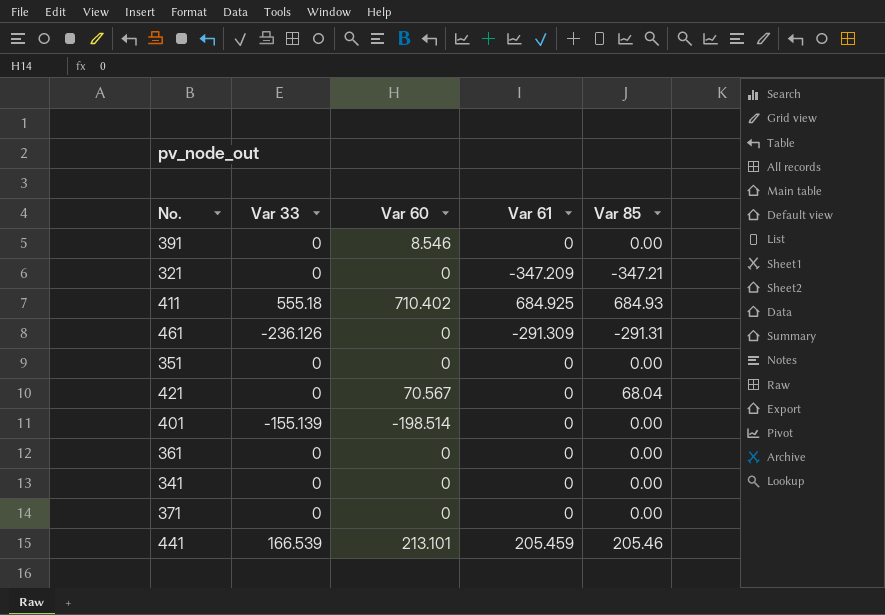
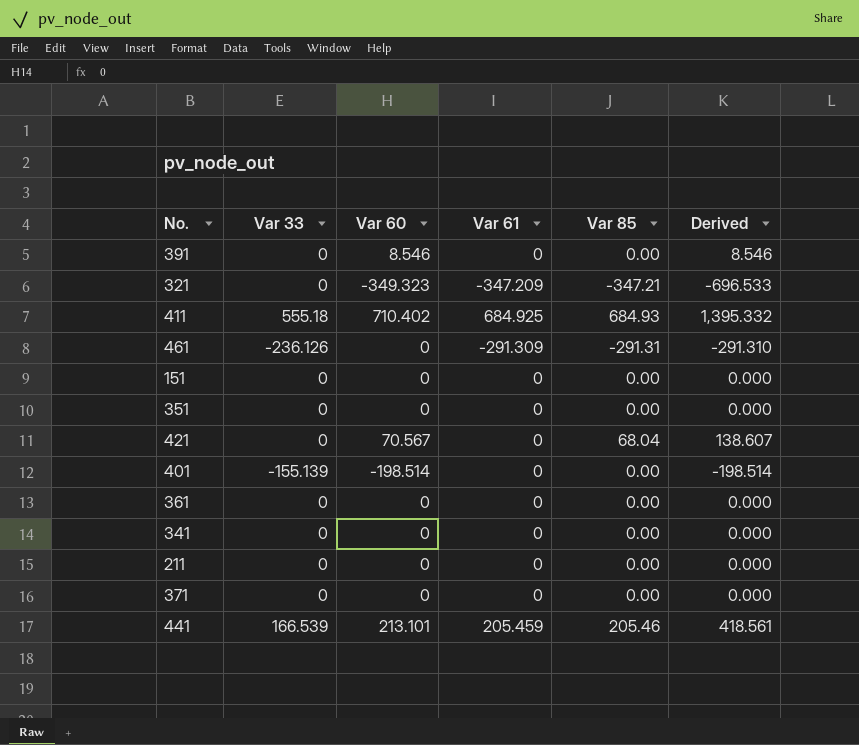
column Derived | formula: none -> [Var 60] + [Var 85]
321 | Var 60: 0 -> -349.323
row 151: none -> 0 | 0 | 0 | 0.00 | 0.000
row 211: none -> 0 | 0 | 0 | 0.00 | 0.000

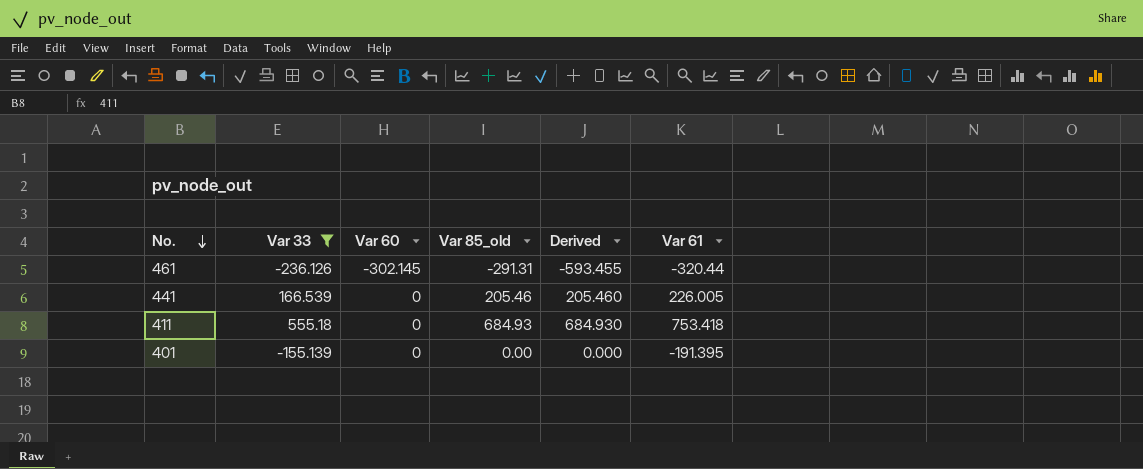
filter: none -> Var 33 != 0
row order: none -> No. descending
column name: Var 85 -> Var 85_old
column Var 61 | position: 4 -> 6
461 | Var 60: 0 -> -302.145
461 | Derived: -291.310 -> -593.455
461 | Var 61: -291.309 -> -320.44
441 | Var 60: 213.101 -> 0
441 | Derived: 418.561 -> 205.460
441 | Var 61: 205.459 -> 226.005
411 | Var 60: 710.402 -> 0
411 | Derived: 1,395.332 -> 684.930
411 | Var 61: 684.925 -> 753.418
401 | Var 60: -198.514 -> 0
401 | Derived: -198.514 -> 0.000
401 | Var 61: 0 -> -191.395

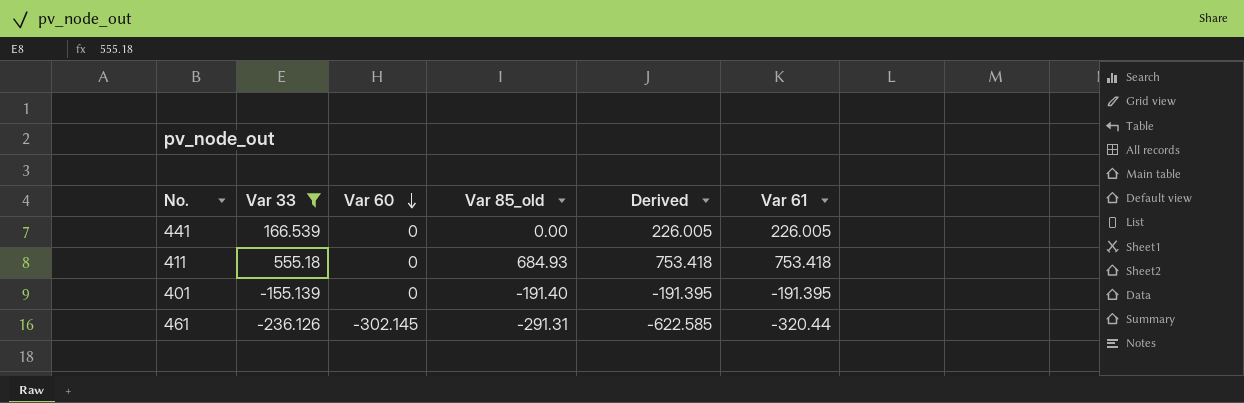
row order: No. descending -> Var 60 descending
column Derived | formula: [Var 60] + [Var 85_old] -> [Var 60] + [Var 61]
441 | Var 85_old: 205.46 -> 0.00
401 | Var 85_old: 0.00 -> -191.40

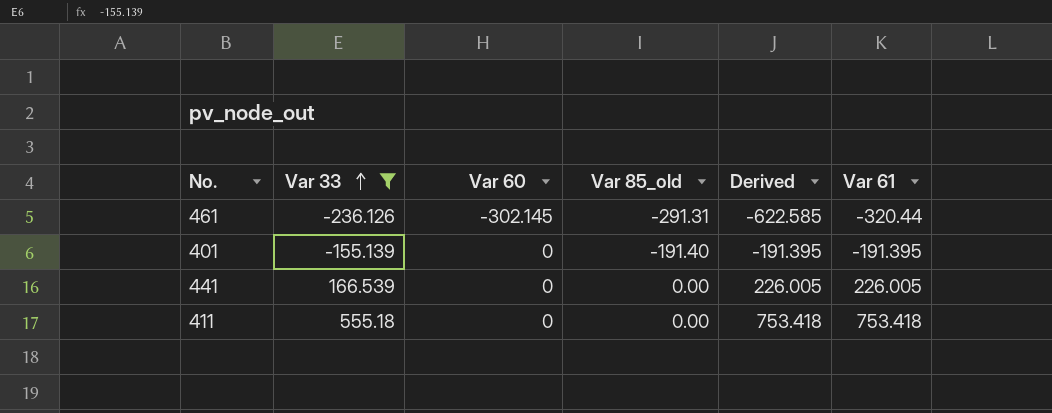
row order: Var 60 descending -> Var 33 ascending
411 | Var 85_old: 684.93 -> 0.00

